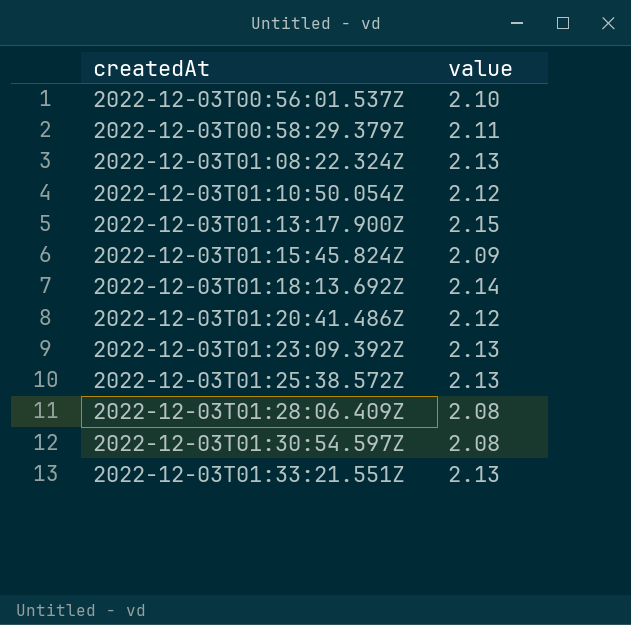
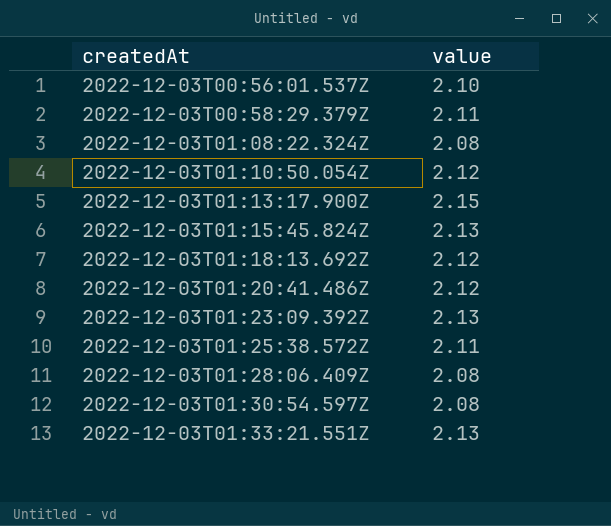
2022-12-03T01:08:22.324Z | value: 2.13 -> 2.08
2022-12-03T01:15:45.824Z | value: 2.09 -> 2.13
2022-12-03T01:18:13.692Z | value: 2.14 -> 2.12
2022-12-03T01:25:38.572Z | value: 2.13 -> 2.11

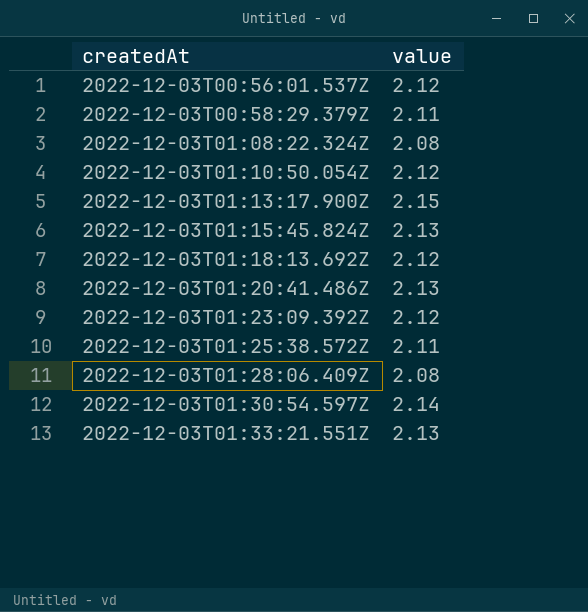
2022-12-03T00:56:01.537Z | value: 2.10 -> 2.12
2022-12-03T01:20:41.486Z | value: 2.12 -> 2.13
2022-12-03T01:23:09.392Z | value: 2.13 -> 2.12
2022-12-03T01:30:54.597Z | value: 2.08 -> 2.14

